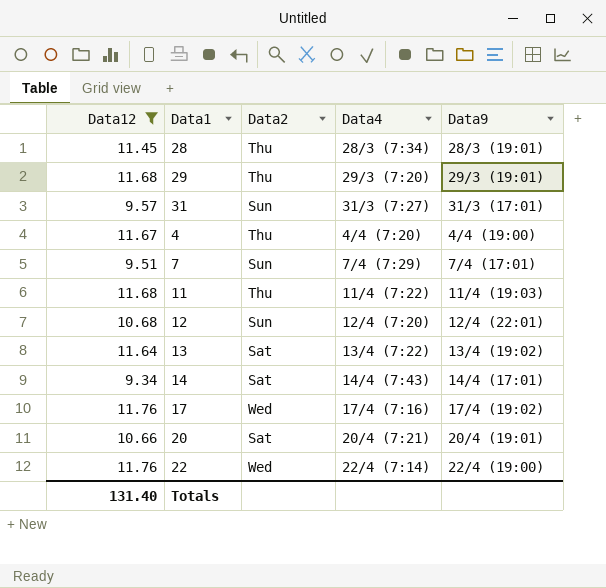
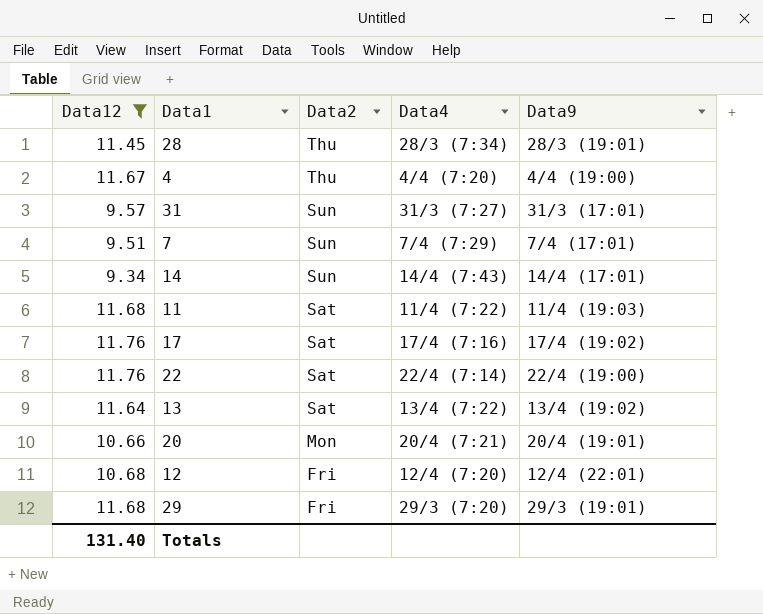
row order: none -> Data2 descending
14 | Data2: Sat -> Sun
11 | Data2: Thu -> Sat
17 | Data2: Wed -> Sat
22 | Data2: Wed -> Sat
20 | Data2: Sat -> Mon
12 | Data2: Sun -> Fri
29 | Data2: Thu -> Fri

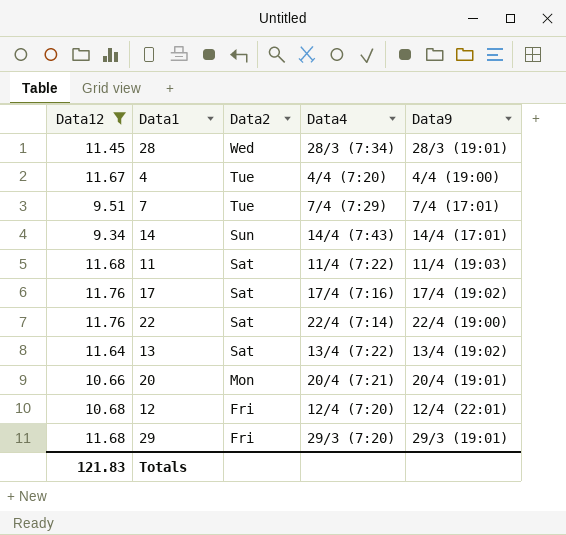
row 31: 9.57 | Sun | 31/3 (7:27) | 31/3 (17:01) -> none
28 | Data2: Thu -> Wed
4 | Data2: Thu -> Tue
7 | Data2: Sun -> Tue
Totals | Data12: 131.40 -> 121.83

